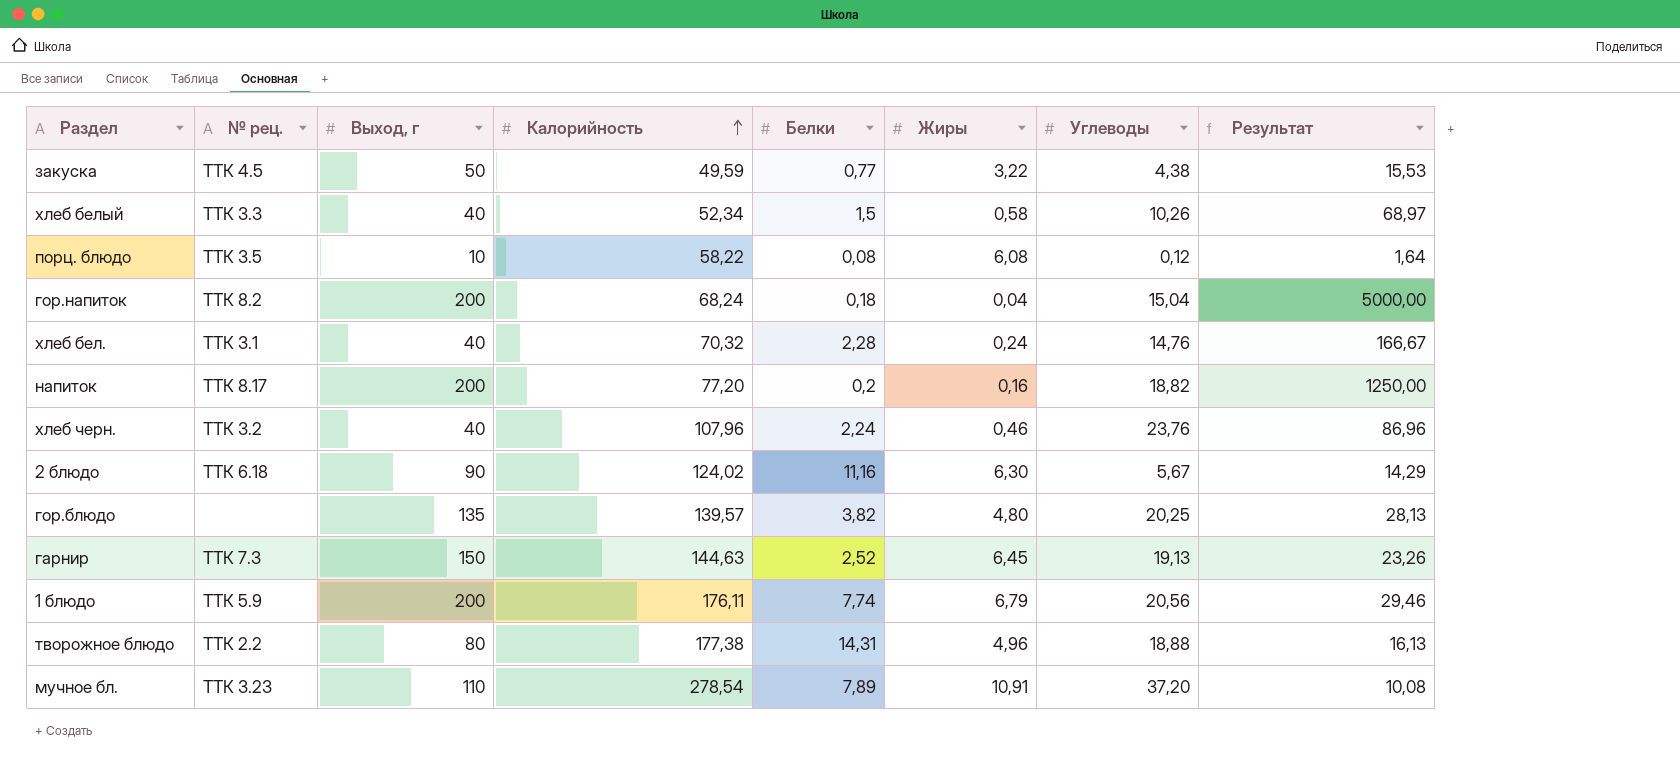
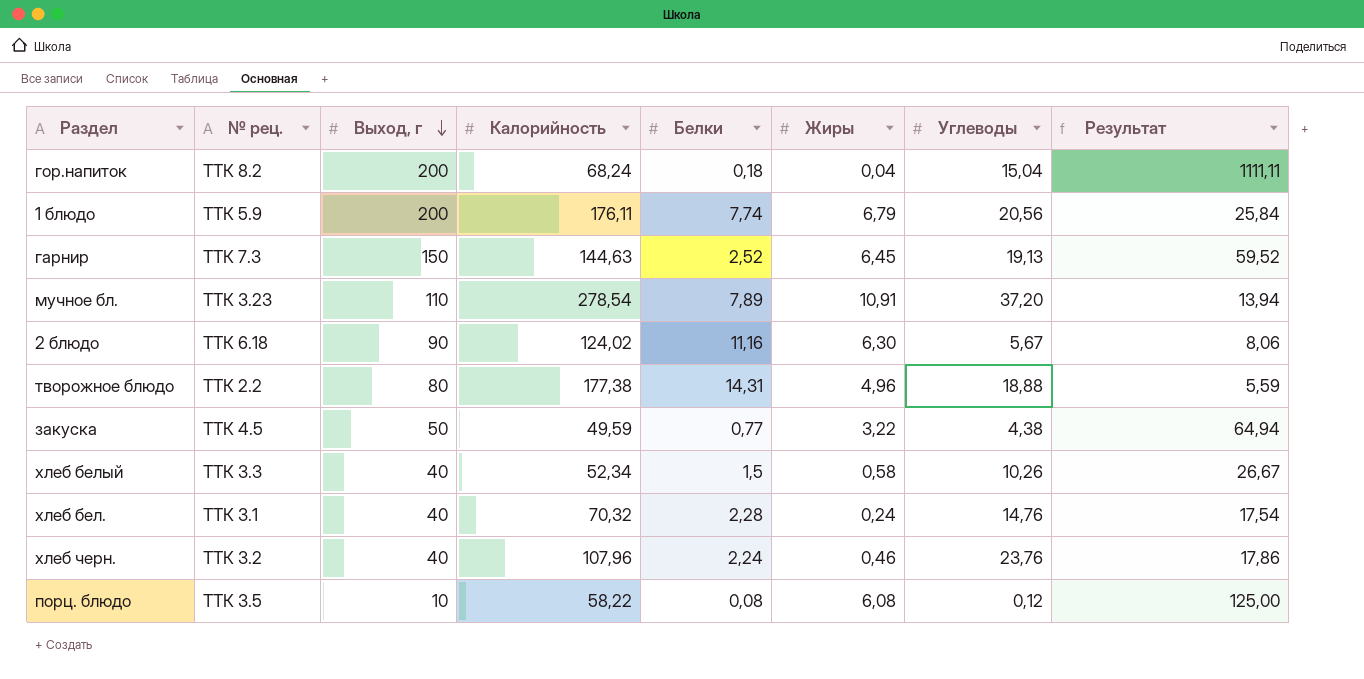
row order: Калорийность ascending -> Выход, г descending
column Результат | formula: [Выход, г] / [Жиры] -> [Выход, г] / [Белки]
row напиток: ТТК 8.17 | 200 | 77,20 | 0,2 | 0,16 | 18,82 | 1250,00 -> none
row гор.блюдо: none | 135 | 139,57 | 3,82 | 4,80 | 20,25 | 28,13 -> none

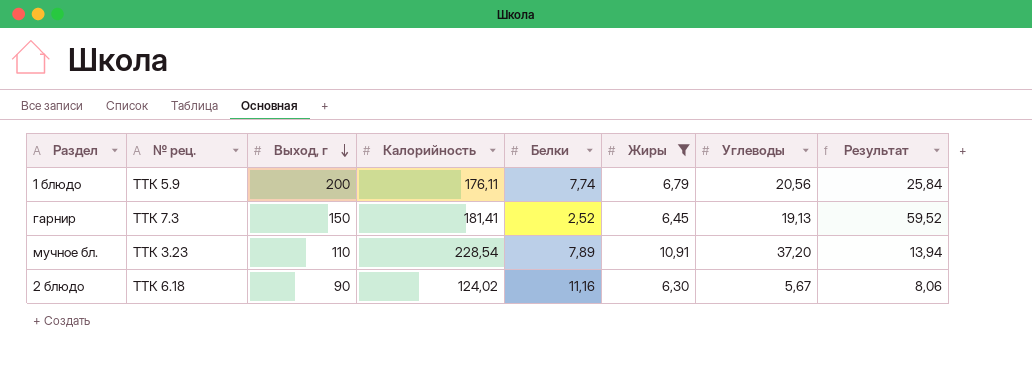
filter: none -> Жиры >= 6,30
гарнир | Калорийность: 144,63 -> 181,41
мучное бл. | Калорийность: 278,54 -> 228,54

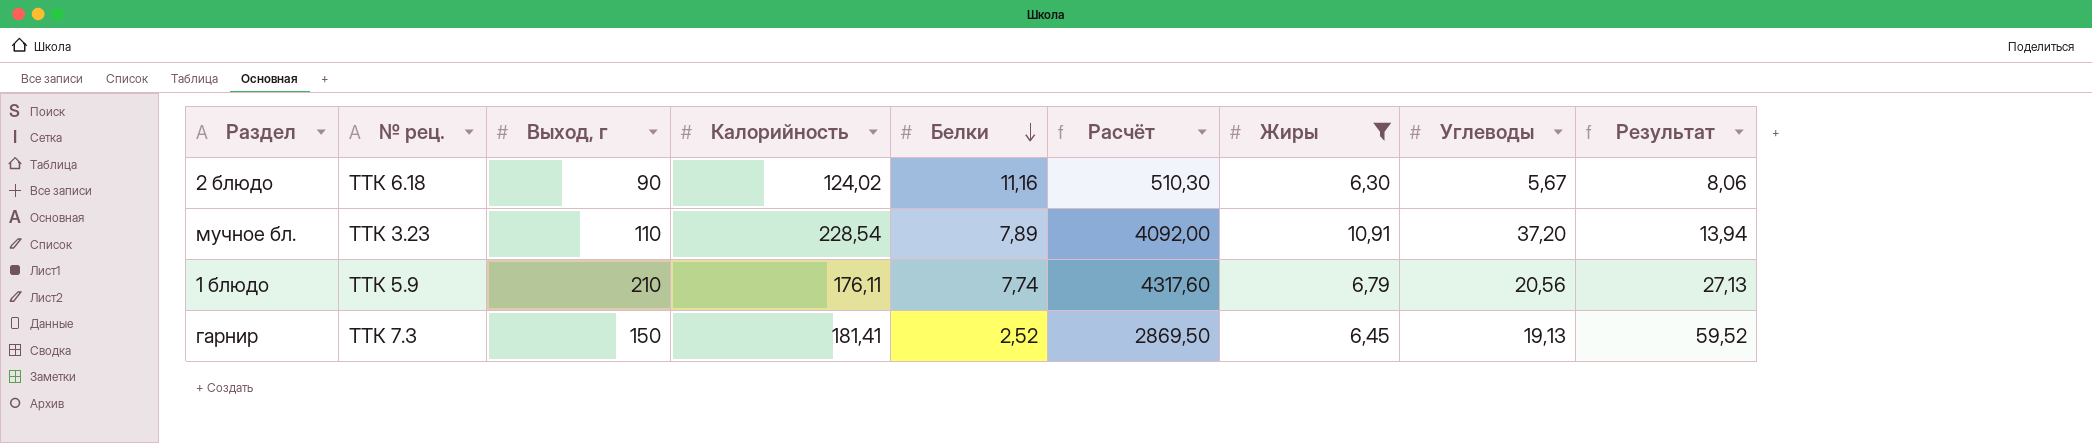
row order: Выход, г descending -> Белки descending
column Расчёт | formula: none -> [Выход, г] * [Углеводы]
1 блюдо | Выход, г: 200 -> 210
1 блюдо | Результат: 25,84 -> 27,13

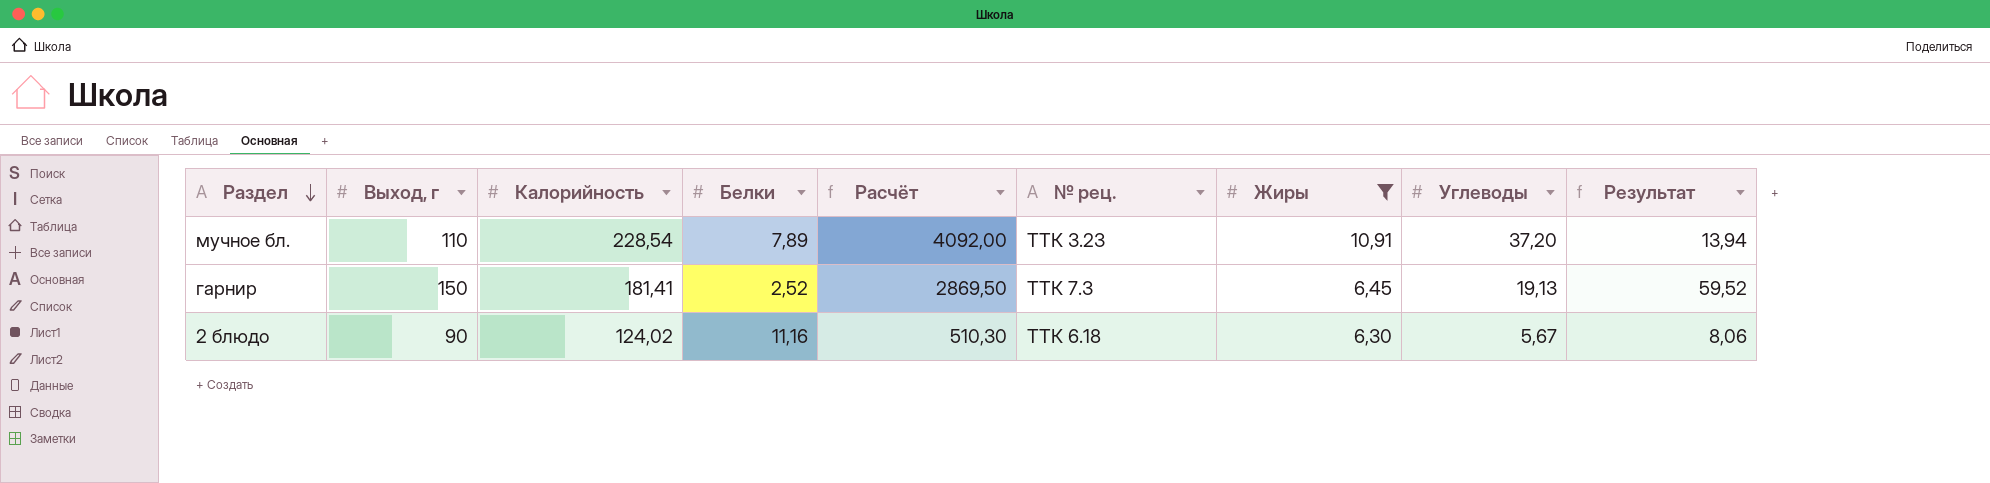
row order: Белки descending -> Раздел descending
column № рец. | position: 2 -> 6
row 1 блюдо: ТТК 5.9 | 210 | 176,11 | 7,74 | 4317,60 | 6,79 | 20,56 | 27,13 -> none

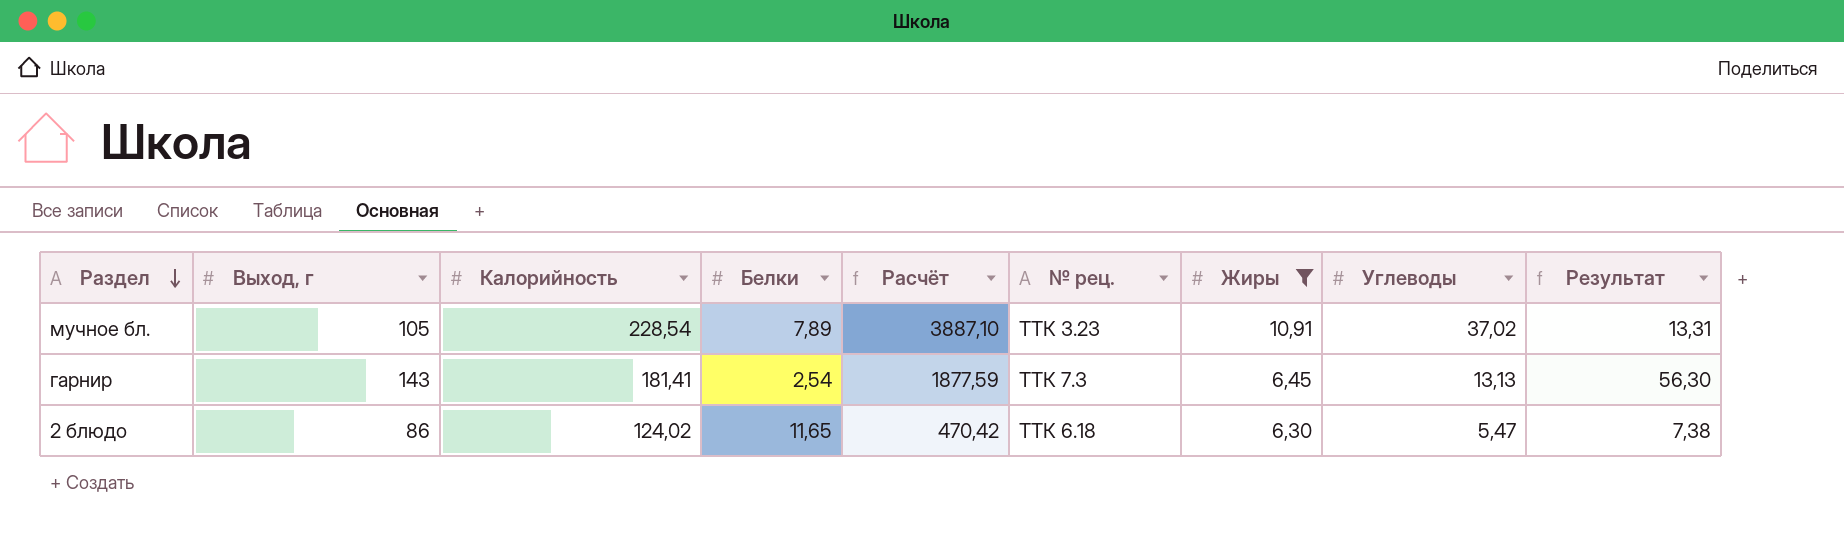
мучное бл. | Выход, г: 110 -> 105
мучное бл. | Расчёт: 4092,00 -> 3887,10
мучное бл. | Углеводы: 37,20 -> 37,02
мучное бл. | Результат: 13,94 -> 13,31
гарнир | Выход, г: 150 -> 143
гарнир | Белки: 2,52 -> 2,54
гарнир | Расчёт: 2869,50 -> 1877,59
гарнир | Углеводы: 19,13 -> 13,13
гарнир | Результат: 59,52 -> 56,30
2 блюдо | Выход, г: 90 -> 86
2 блюдо | Белки: 11,16 -> 11,65
2 блюдо | Расчёт: 510,30 -> 470,42
2 блюдо | Углеводы: 5,67 -> 5,47
2 блюдо | Результат: 8,06 -> 7,38

